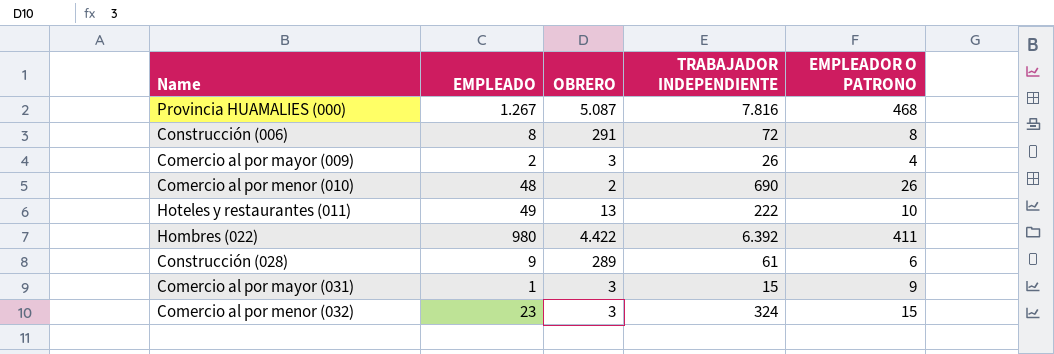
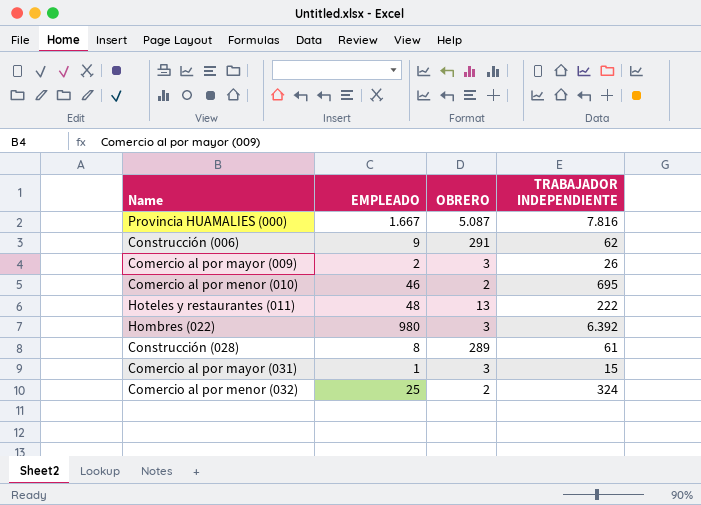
column EMPLEADOR O PATRONO | position: 5 -> none
Provincia HUAMALIES (000) | EMPLEADO: 1.267 -> 1.667
Construcción (006) | EMPLEADO: 8 -> 9
Construcción (006) | TRABAJADOR INDEPENDIENTE: 72 -> 62
Comercio al por menor (010) | EMPLEADO: 48 -> 46
Comercio al por menor (010) | TRABAJADOR INDEPENDIENTE: 690 -> 695
Hoteles y restaurantes (011) | EMPLEADO: 49 -> 48
Hombres (022) | OBRERO: 4.422 -> 3
Construcción (028) | EMPLEADO: 9 -> 8
Comercio al por menor (032) | EMPLEADO: 23 -> 25
Comercio al por menor (032) | OBRERO: 3 -> 2

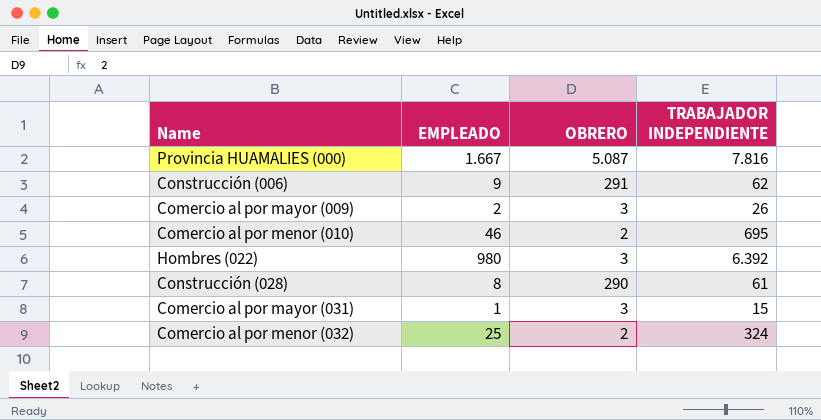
row Hoteles y restaurantes (011): 48 | 13 | 222 -> none
Construcción (028) | OBRERO: 289 -> 290

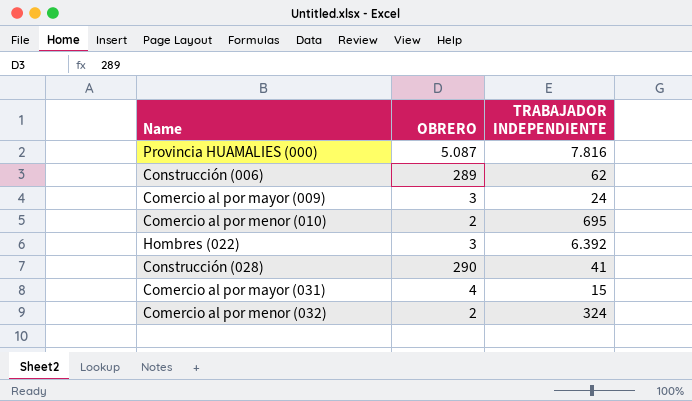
column EMPLEADO | position: 2 -> none
Construcción (006) | OBRERO: 291 -> 289
Comercio al por mayor (009) | TRABAJADOR INDEPENDIENTE: 26 -> 24
Construcción (028) | TRABAJADOR INDEPENDIENTE: 61 -> 41
Comercio al por mayor (031) | OBRERO: 3 -> 4

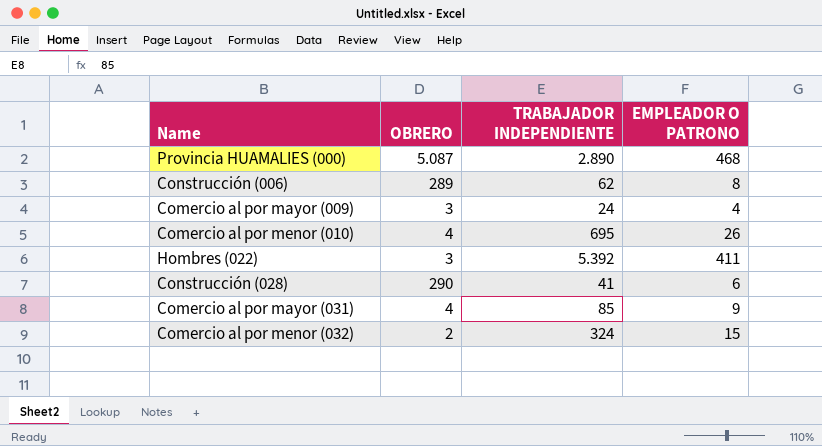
column EMPLEADOR O PATRONO | position: none -> 4
Provincia HUAMALIES (000) | TRABAJADOR INDEPENDIENTE: 7.816 -> 2.890
Comercio al por menor (010) | OBRERO: 2 -> 4
Hombres (022) | TRABAJADOR INDEPENDIENTE: 6.392 -> 5.392
Comercio al por mayor (031) | TRABAJADOR INDEPENDIENTE: 15 -> 85

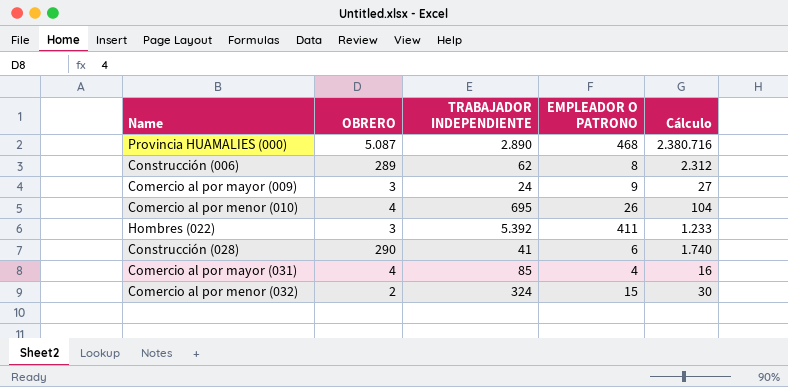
column Cálculo | formula: none -> [OBRERO] * [EMPLEADOR O PATRONO]
Comercio al por mayor (009) | EMPLEADOR O PATRONO: 4 -> 9
Comercio al por mayor (031) | EMPLEADOR O PATRONO: 9 -> 4

